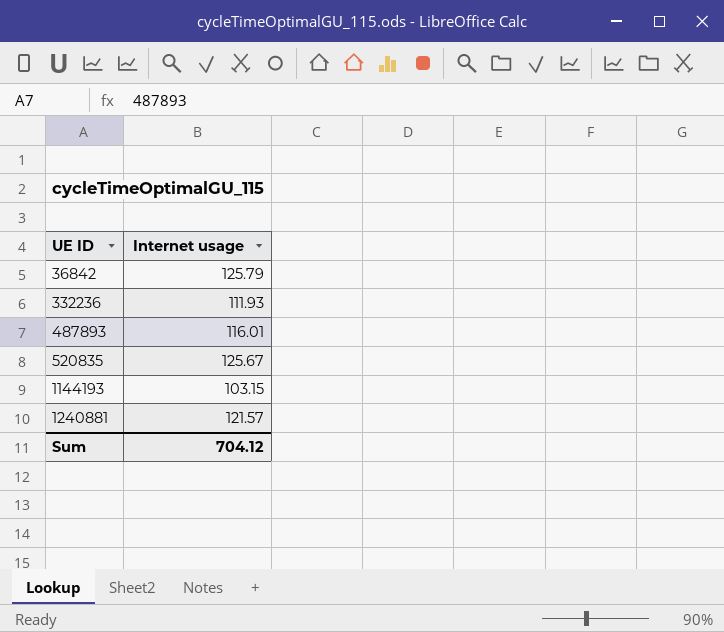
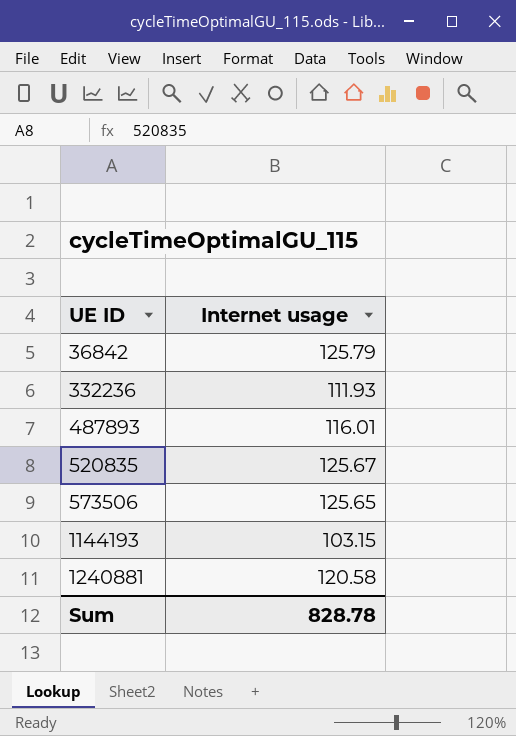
row 573506: none -> 125.65
1240881 | Internet usage: 121.57 -> 120.58
Sum | Internet usage: 704.12 -> 828.78

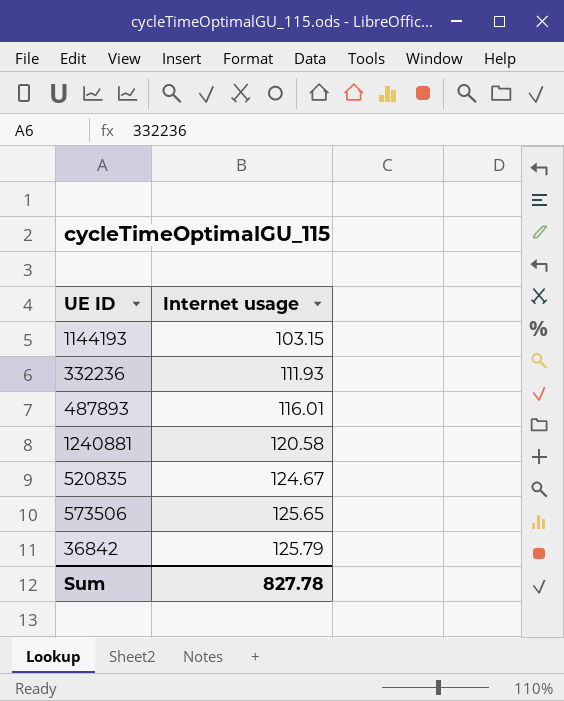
row order: UE ID ascending -> Internet usage ascending
520835 | Internet usage: 125.67 -> 124.67
Sum | Internet usage: 828.78 -> 827.78

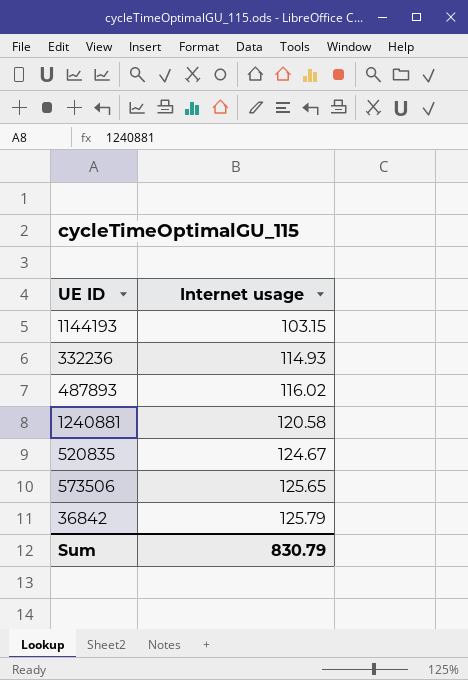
332236 | Internet usage: 111.93 -> 114.93
487893 | Internet usage: 116.01 -> 116.02
Sum | Internet usage: 827.78 -> 830.79

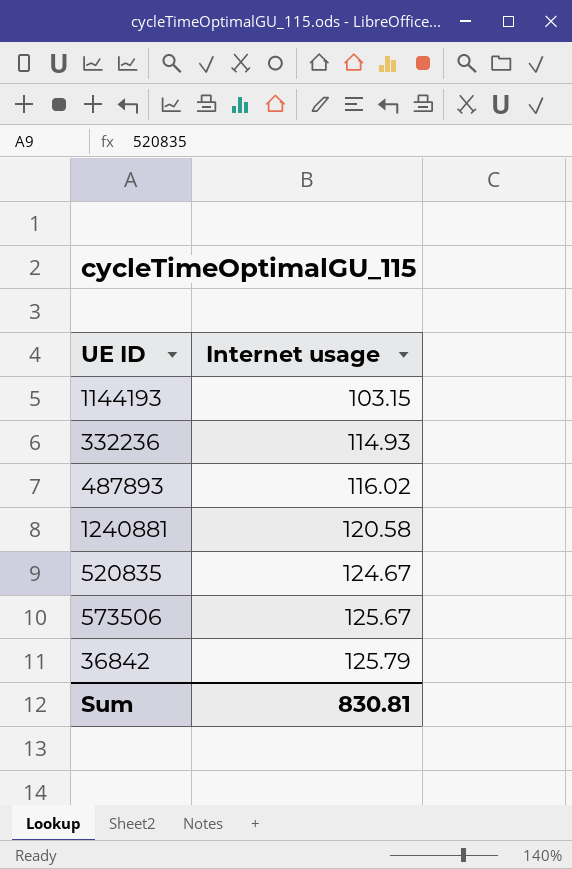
573506 | Internet usage: 125.65 -> 125.67
Sum | Internet usage: 830.79 -> 830.81

